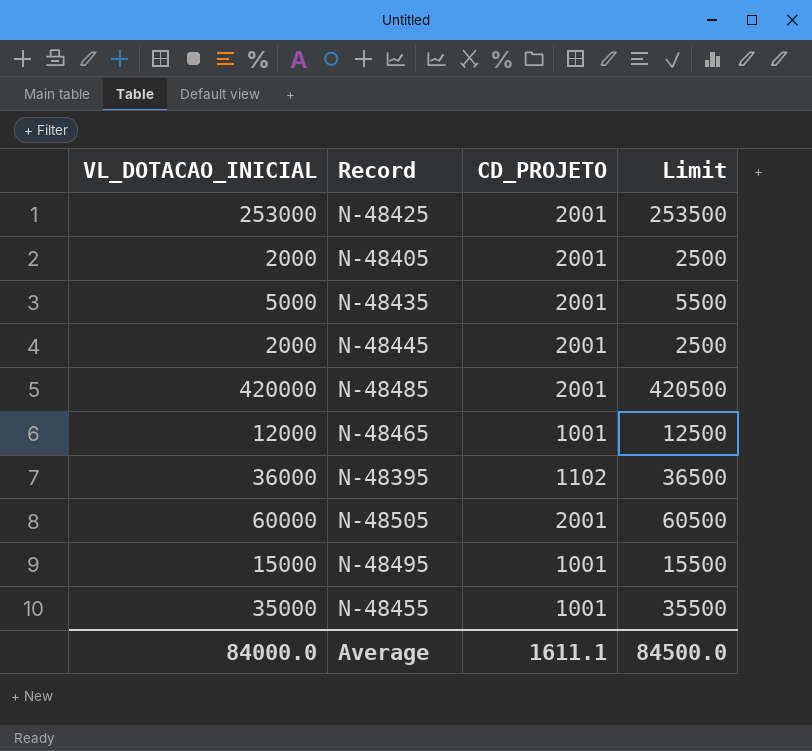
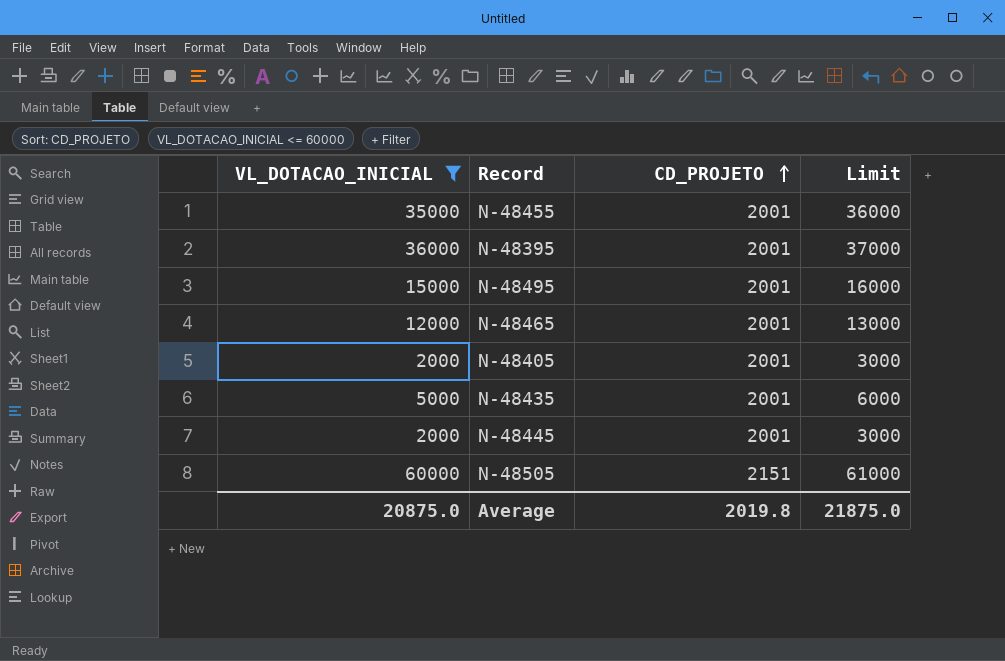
filter: none -> VL_DOTACAO_INICIAL <= 60000
row order: none -> CD_PROJETO ascending
column Limit | formula: [VL_DOTACAO_INICIAL] + 500 -> [VL_DOTACAO_INICIAL] + 1000
N-48455 | CD_PROJETO: 1001 -> 2001
N-48395 | CD_PROJETO: 1102 -> 2001
N-48495 | CD_PROJETO: 1001 -> 2001
N-48465 | CD_PROJETO: 1001 -> 2001
N-48505 | CD_PROJETO: 2001 -> 2151
Average | VL_DOTACAO_INICIAL: 84000.0 -> 20875.0
Average | CD_PROJETO: 1611.1 -> 2019.8
Average | Limit: 84500.0 -> 21875.0

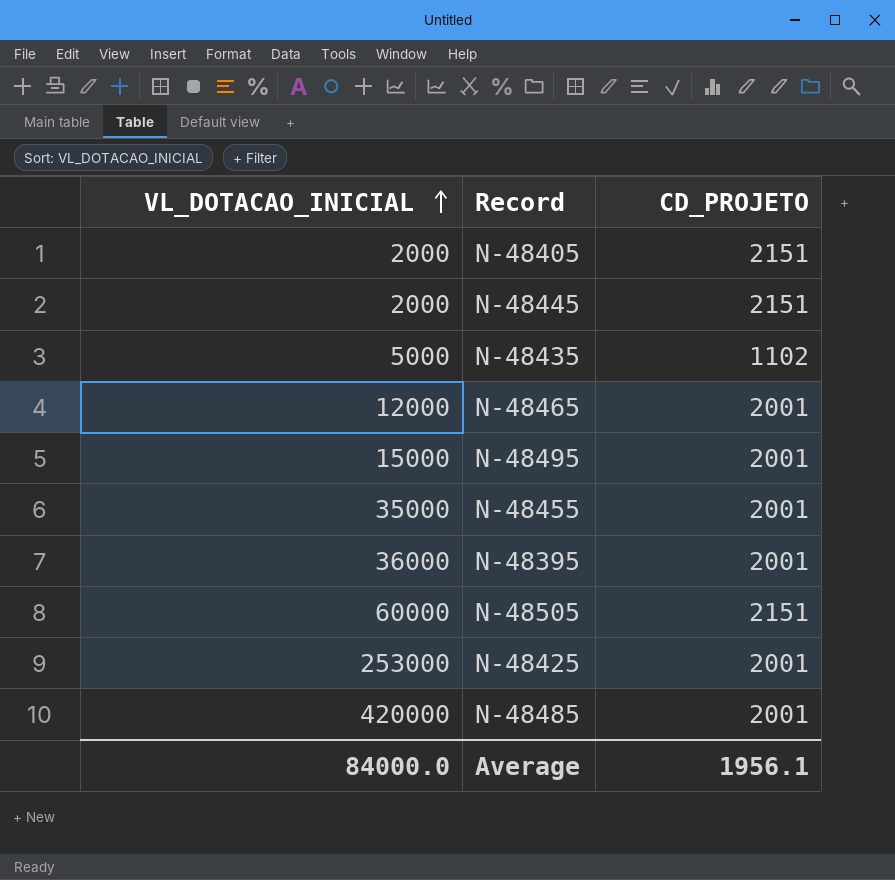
filter: VL_DOTACAO_INICIAL <= 60000 -> none
row order: CD_PROJETO ascending -> VL_DOTACAO_INICIAL ascending
column Limit | formula: [VL_DOTACAO_INICIAL] + 1000 -> none
N-48405 | CD_PROJETO: 2001 -> 2151
N-48445 | CD_PROJETO: 2001 -> 2151
N-48435 | CD_PROJETO: 2001 -> 1102
Average | VL_DOTACAO_INICIAL: 20875.0 -> 84000.0
Average | CD_PROJETO: 2019.8 -> 1956.1

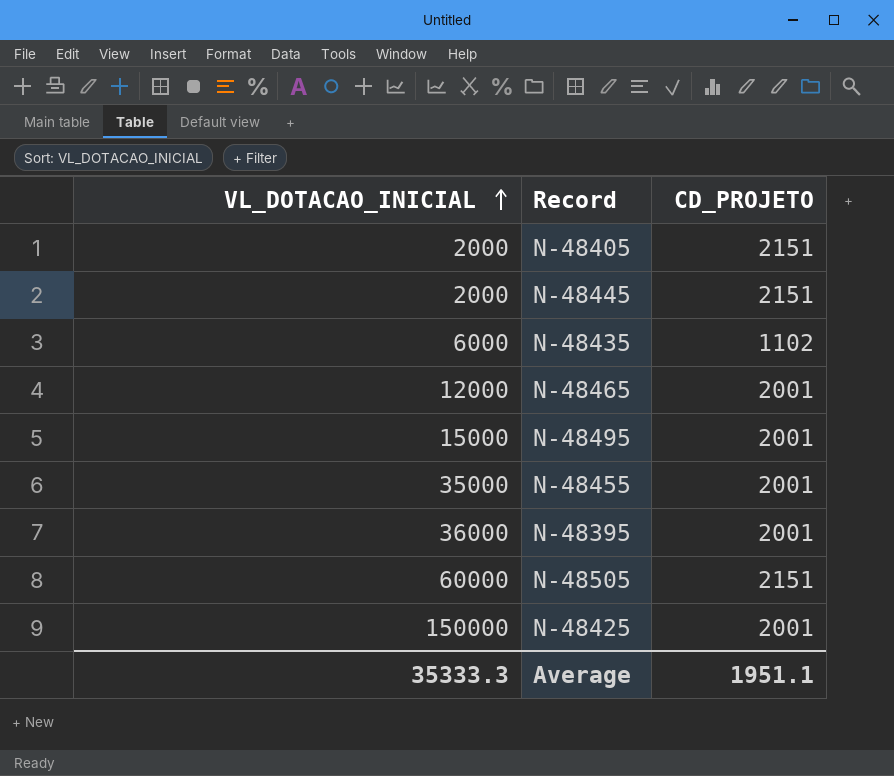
row N-48485: 420000 | 2001 -> none
N-48435 | VL_DOTACAO_INICIAL: 5000 -> 6000
N-48425 | VL_DOTACAO_INICIAL: 253000 -> 150000
Average | VL_DOTACAO_INICIAL: 84000.0 -> 35333.3
Average | CD_PROJETO: 1956.1 -> 1951.1

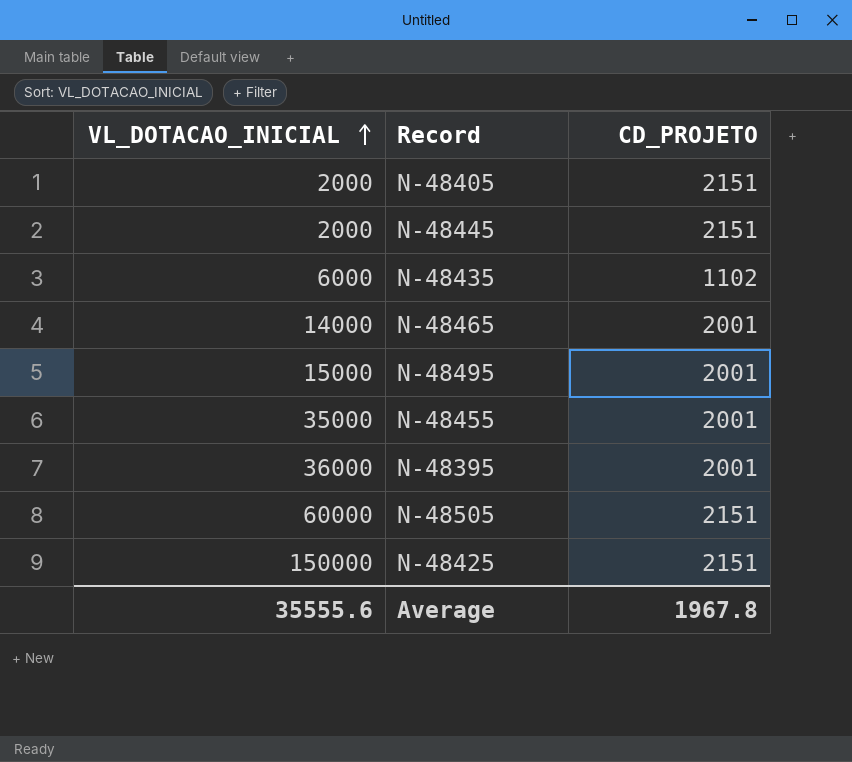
N-48465 | VL_DOTACAO_INICIAL: 12000 -> 14000
N-48425 | CD_PROJETO: 2001 -> 2151
Average | VL_DOTACAO_INICIAL: 35333.3 -> 35555.6
Average | CD_PROJETO: 1951.1 -> 1967.8

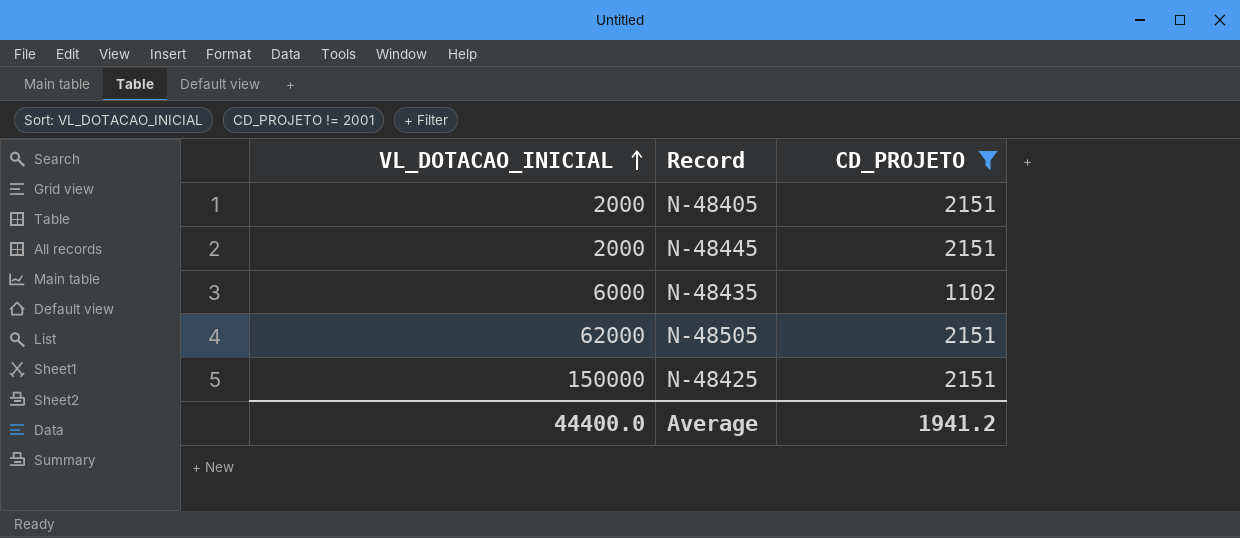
filter: none -> CD_PROJETO != 2001
N-48505 | VL_DOTACAO_INICIAL: 60000 -> 62000
Average | VL_DOTACAO_INICIAL: 35555.6 -> 44400.0
Average | CD_PROJETO: 1967.8 -> 1941.2

